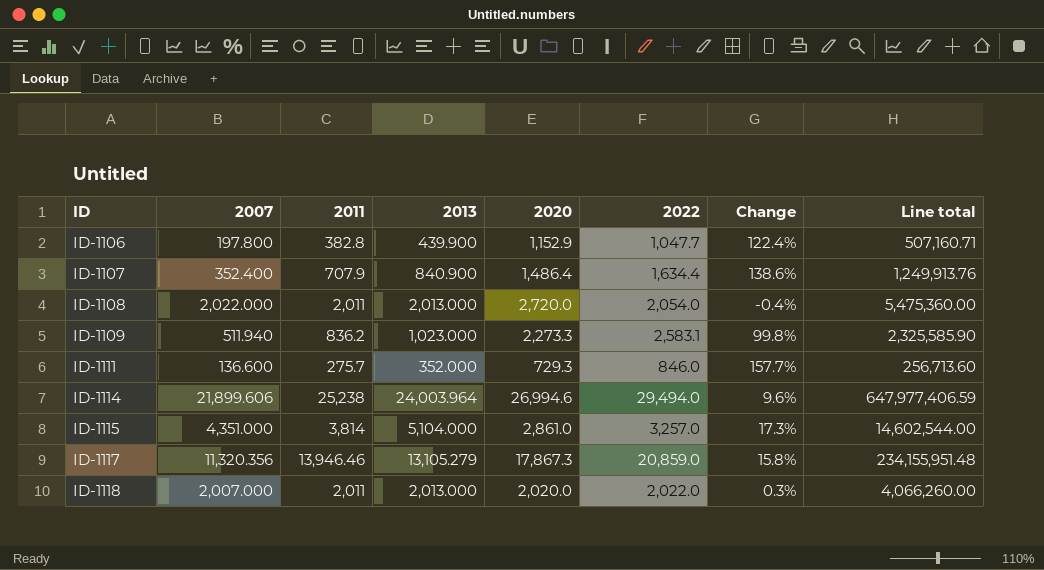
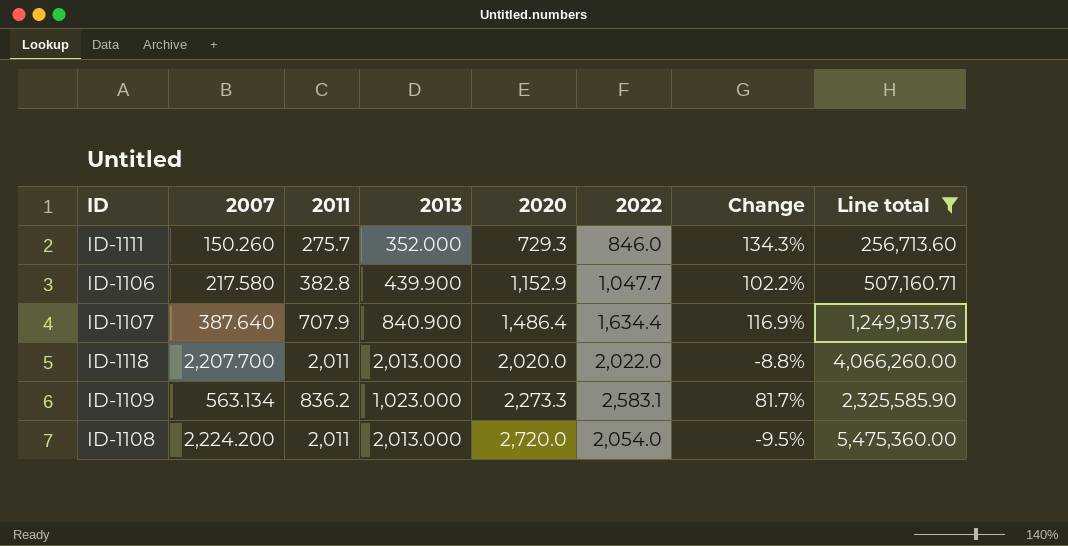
filter: none -> Line total <= 5,475,360.00
row order: ID ascending -> 2020 ascending
ID-1111 | 2007: 136.600 -> 150.260
ID-1111 | Change: 157.7% -> 134.3%
ID-1106 | 2007: 197.800 -> 217.580
ID-1106 | Change: 122.4% -> 102.2%
ID-1107 | 2007: 352.400 -> 387.640
ID-1107 | Change: 138.6% -> 116.9%
ID-1118 | 2007: 2,007.000 -> 2,207.700
ID-1118 | Change: 0.3% -> -8.8%
ID-1109 | 2007: 511.940 -> 563.134
ID-1109 | Change: 99.8% -> 81.7%
ID-1108 | 2007: 2,022.000 -> 2,224.200
ID-1108 | Change: -0.4% -> -9.5%

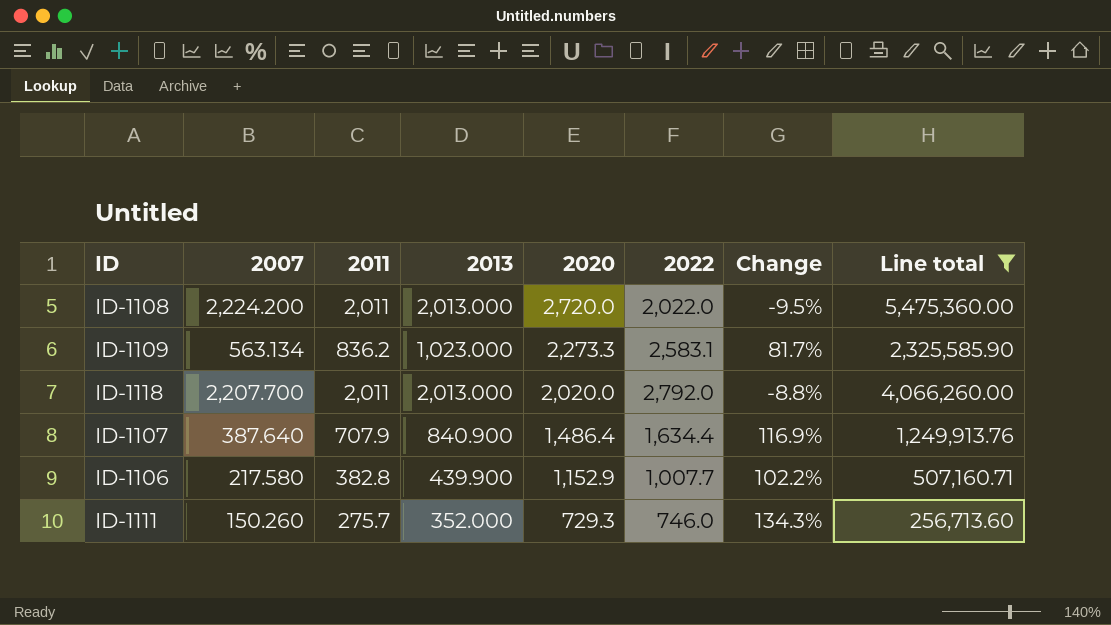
row order: 2020 ascending -> 2020 descending
ID-1108 | 2022: 2,054.0 -> 2,022.0
ID-1118 | 2022: 2,022.0 -> 2,792.0
ID-1106 | 2022: 1,047.7 -> 1,007.7
ID-1111 | 2022: 846.0 -> 746.0

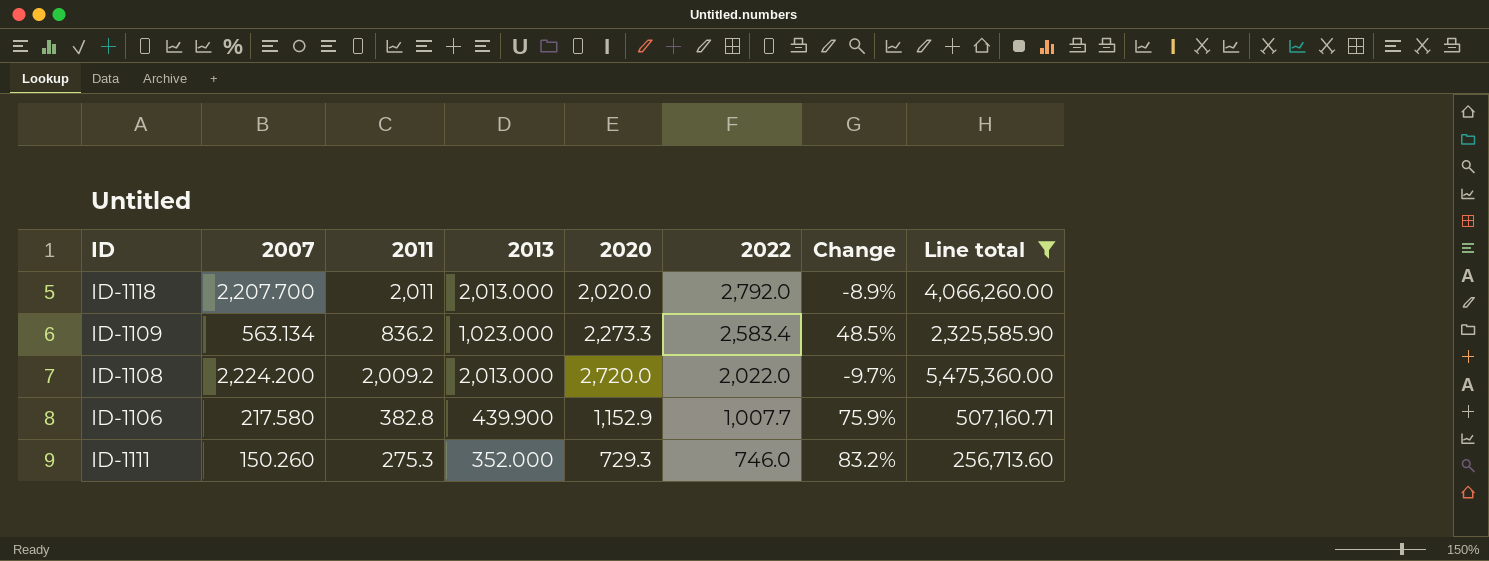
row order: 2020 descending -> 2022 descending
column Change | formula: ([2013] - [2007]) / [2007] -> ([2011] - [2007]) / [2007]
row ID-1107: 387.640 | 707.9 | 840.900 | 1,486.4 | 1,634.4 | 116.9% | 1,249,913.76 -> none
ID-1109 | 2022: 2,583.1 -> 2,583.4
ID-1108 | 2011: 2,011 -> 2,009.2
ID-1111 | 2011: 275.7 -> 275.3

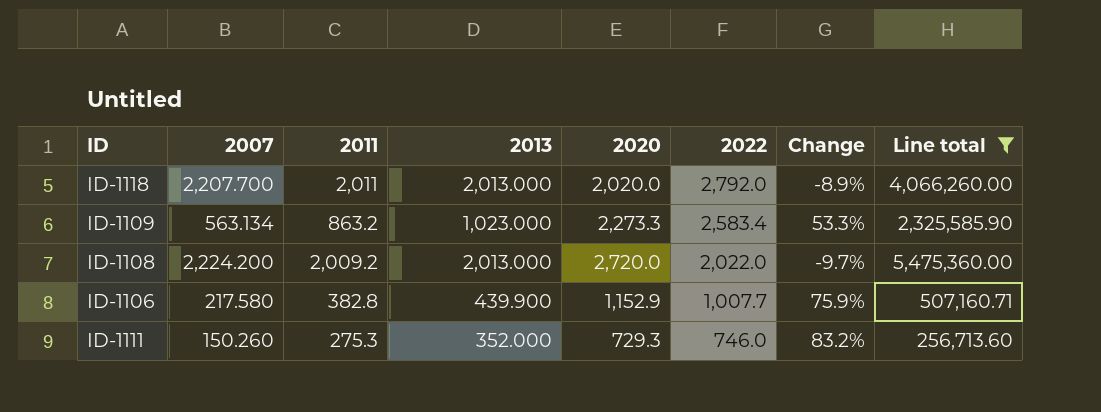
ID-1109 | 2011: 836.2 -> 863.2
ID-1109 | Change: 48.5% -> 53.3%

